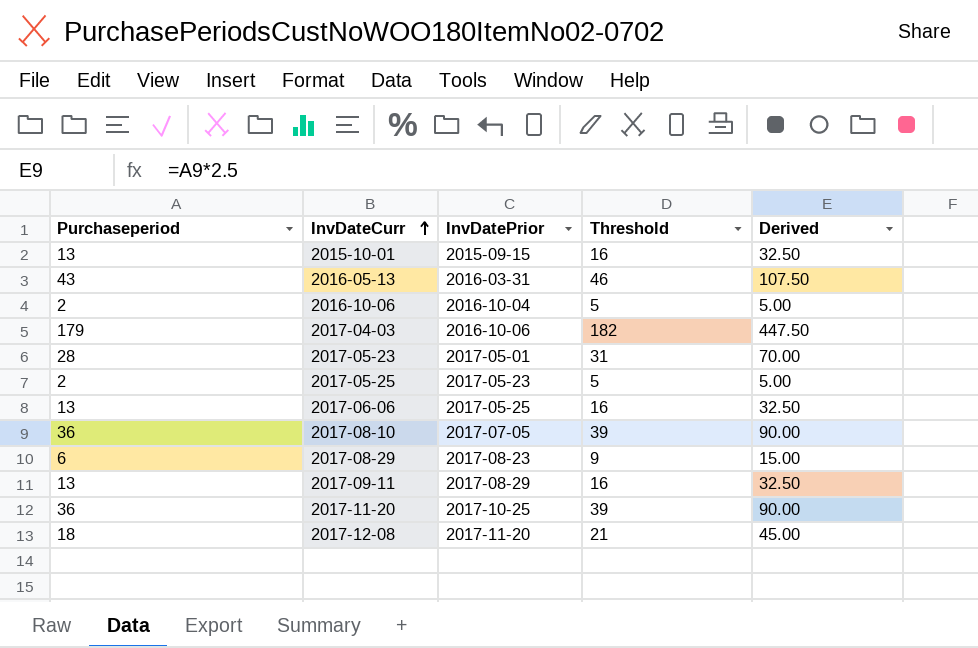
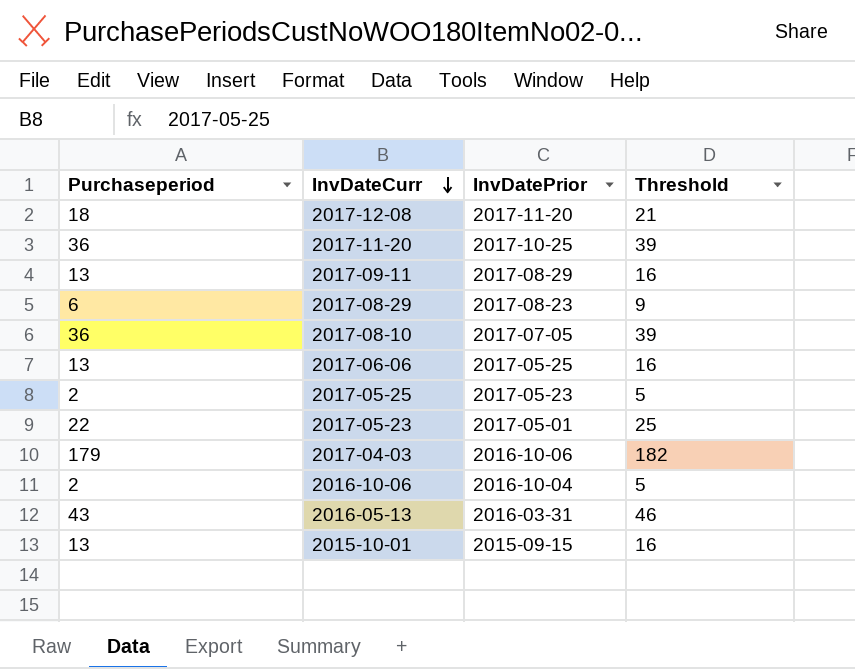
row order: InvDateCurr ascending -> InvDateCurr descending
column Derived | formula: [Purchaseperiod] * 2.5 -> none
2017-05-23 | Purchaseperiod: 28 -> 22
2017-05-23 | Threshold: 31 -> 25

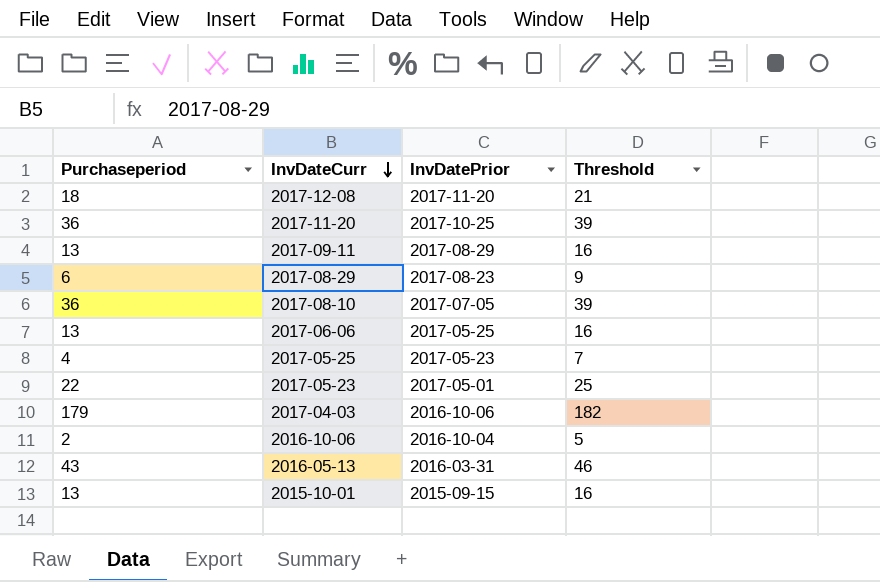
2017-05-25 | Purchaseperiod: 2 -> 4
2017-05-25 | Threshold: 5 -> 7

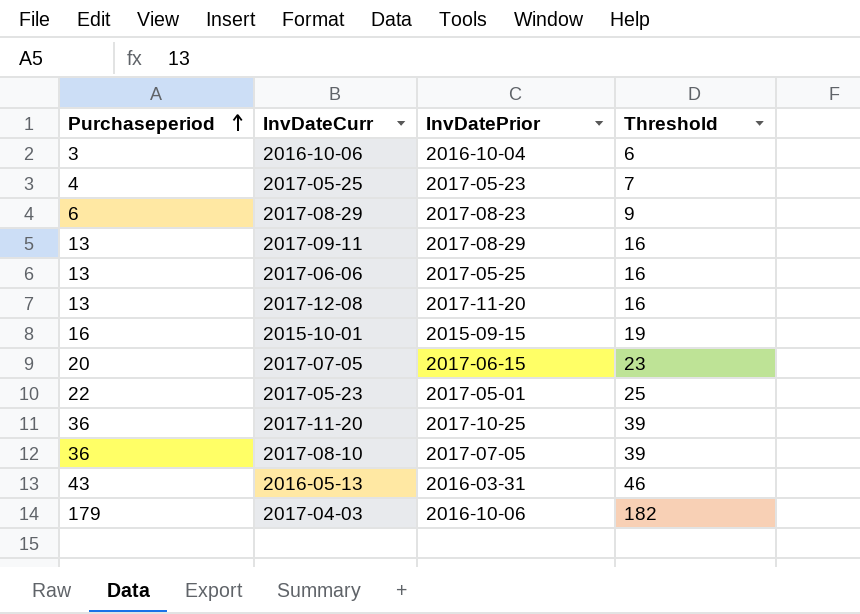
row order: InvDateCurr descending -> Purchaseperiod ascending
2016-10-06 | Purchaseperiod: 2 -> 3
2016-10-06 | Threshold: 5 -> 6
2017-12-08 | Purchaseperiod: 18 -> 13
2017-12-08 | Threshold: 21 -> 16
2015-10-01 | Purchaseperiod: 13 -> 16
2015-10-01 | Threshold: 16 -> 19
row 2017-07-05: none -> 20 | 2017-06-15 | 23

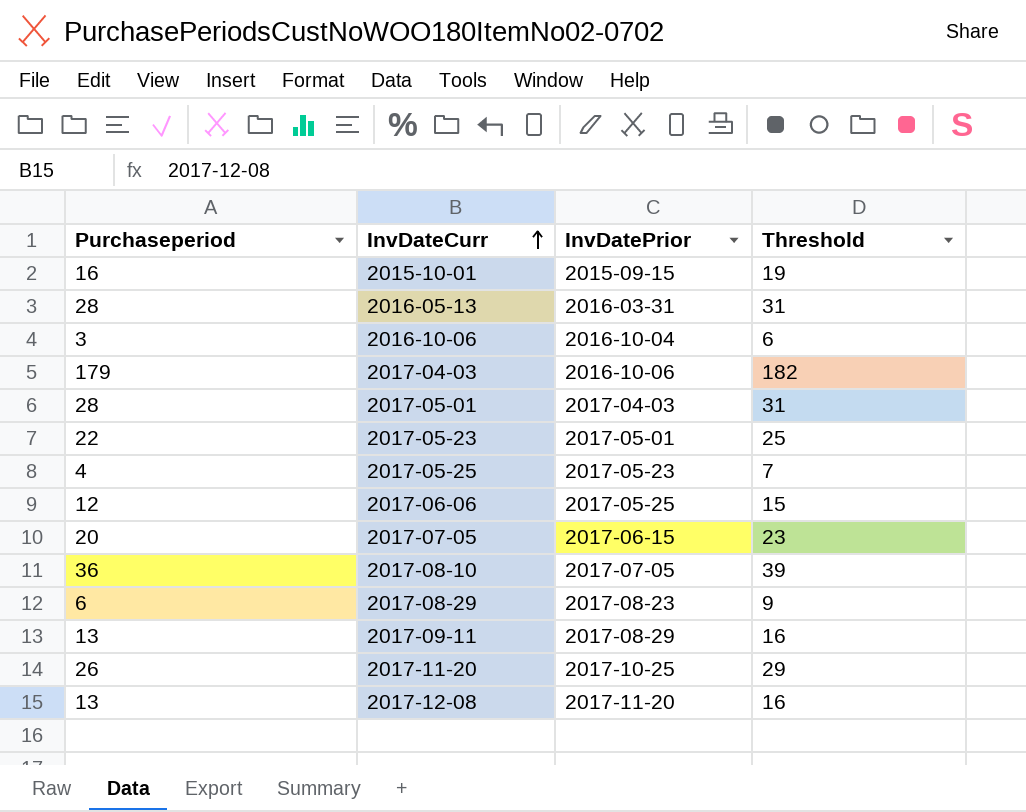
row order: Purchaseperiod ascending -> InvDateCurr ascending
2016-05-13 | Purchaseperiod: 43 -> 28
2016-05-13 | Threshold: 46 -> 31
row 2017-05-01: none -> 28 | 2017-04-03 | 31
2017-06-06 | Purchaseperiod: 13 -> 12
2017-06-06 | Threshold: 16 -> 15
2017-11-20 | Purchaseperiod: 36 -> 26
2017-11-20 | Threshold: 39 -> 29

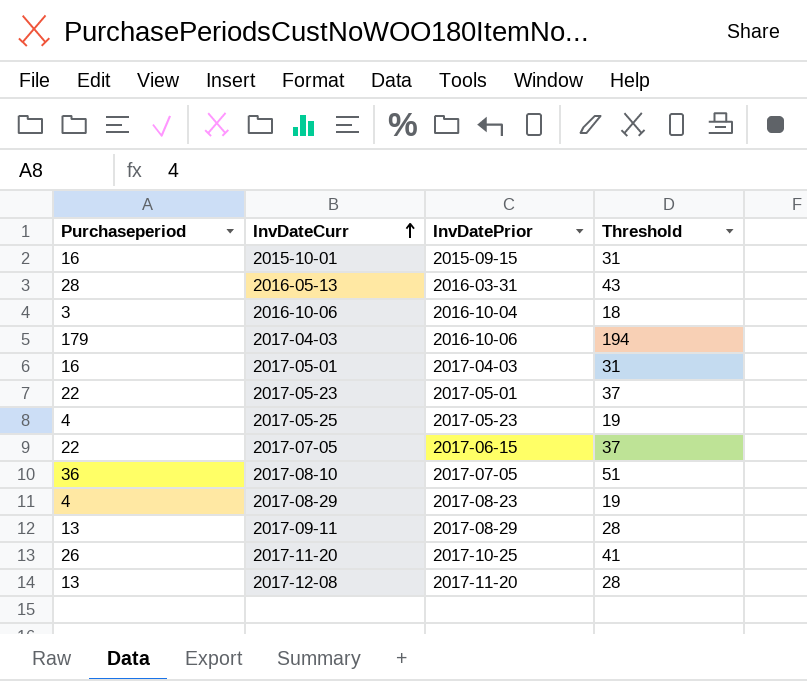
column Threshold | formula: [Purchaseperiod] + 3 -> [Purchaseperiod] + 15
row 2017-06-06: 12 | 2017-05-25 | 15 -> none
2017-05-01 | Purchaseperiod: 28 -> 16
2017-07-05 | Purchaseperiod: 20 -> 22
2017-08-29 | Purchaseperiod: 6 -> 4

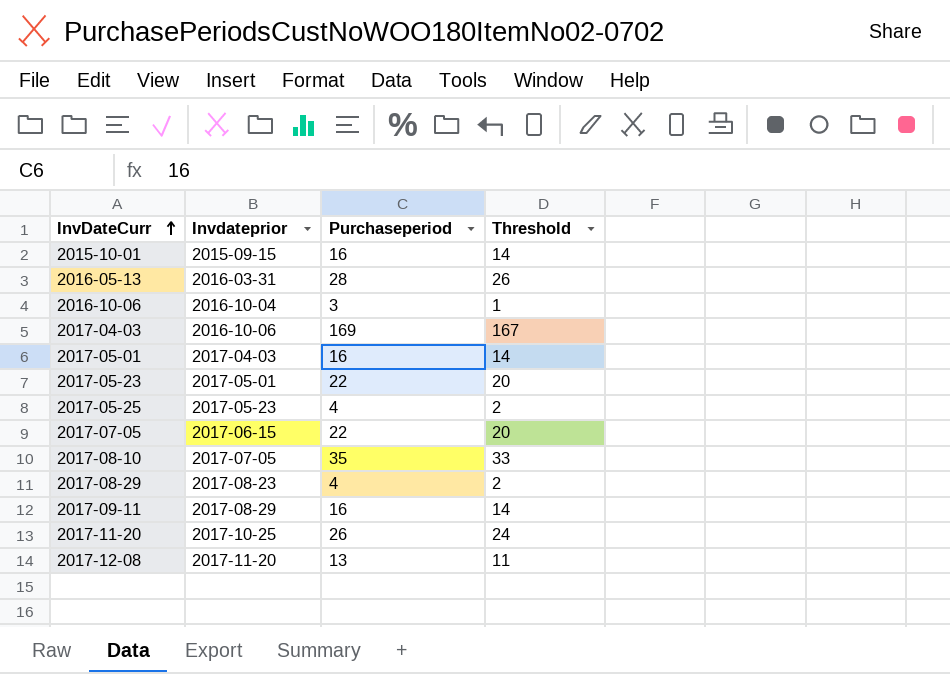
column name: InvDatePrior -> Invdateprior
column Purchaseperiod | position: 1 -> 3
column Threshold | formula: [Purchaseperiod] + 15 -> [Purchaseperiod] - 2
2017-04-03 | Purchaseperiod: 179 -> 169
2017-08-10 | Purchaseperiod: 36 -> 35
2017-09-11 | Purchaseperiod: 13 -> 16

